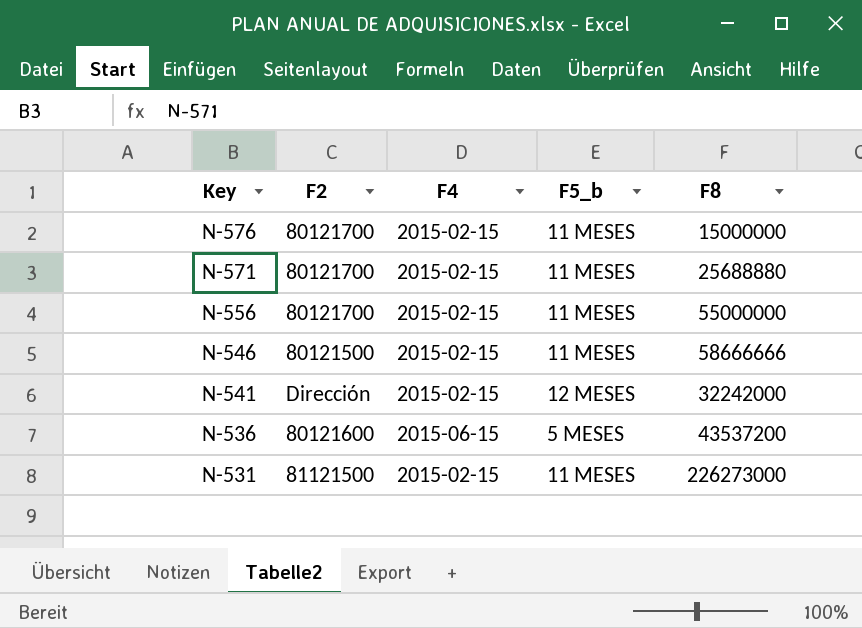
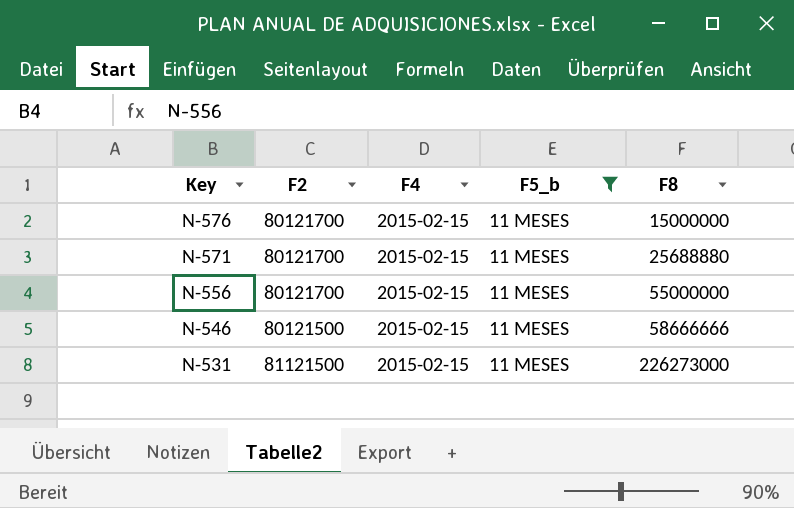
filter: none -> F5_b = 11 MESES

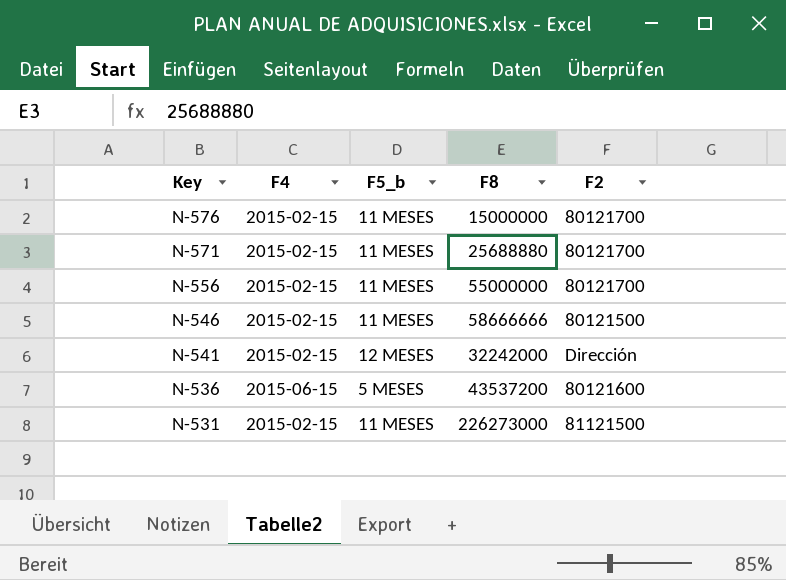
filter: F5_b = 11 MESES -> none
column F2 | position: 2 -> 5

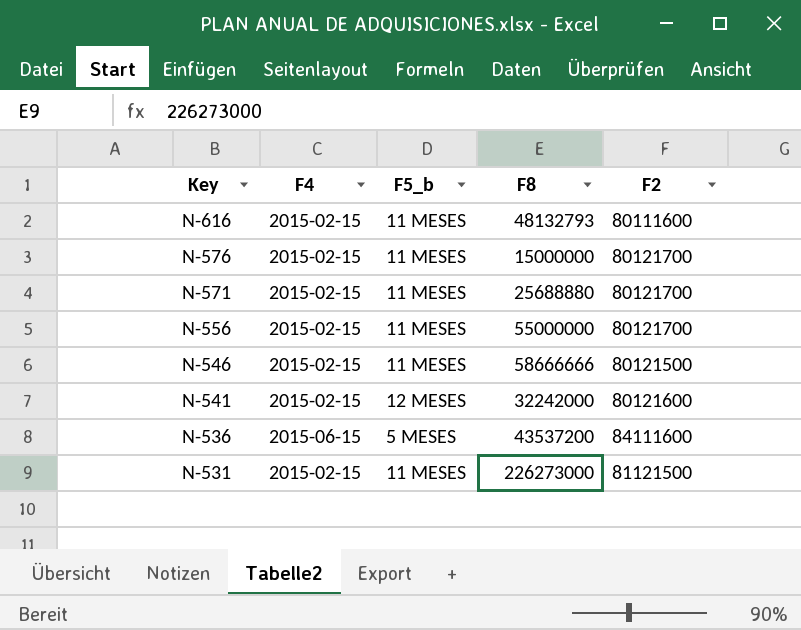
row N-616: none -> 2015-02-15 | 11 MESES | 48132793 | 80111600
N-541 | F2: Dirección -> 80121600
N-536 | F2: 80121600 -> 84111600

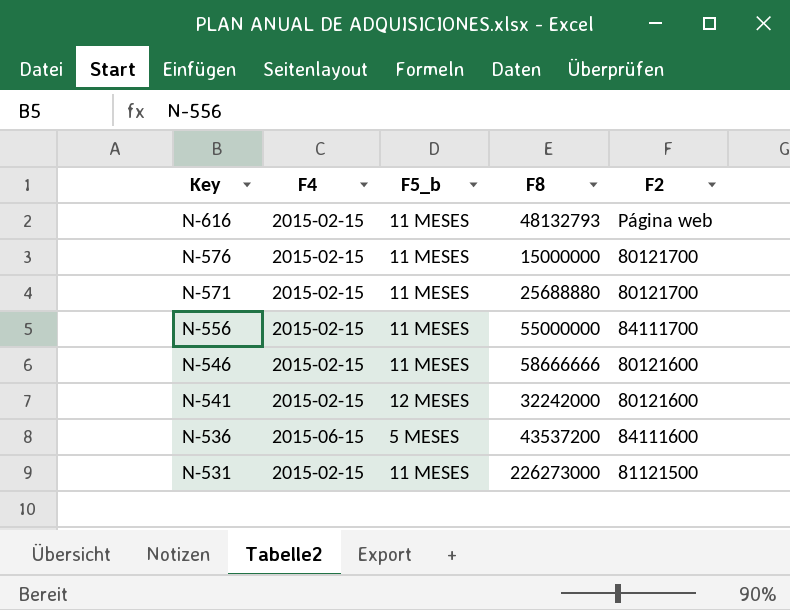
N-616 | F2: 80111600 -> Página web
N-556 | F2: 80121700 -> 84111700
N-546 | F2: 80121500 -> 80121600

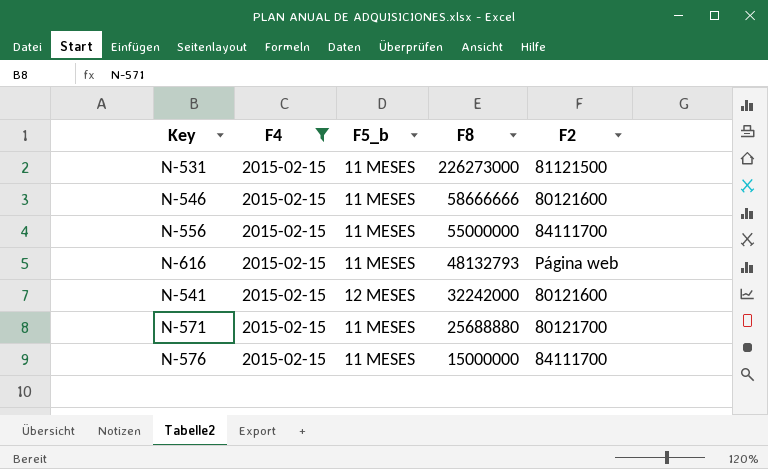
filter: none -> F4 = 2015-02-15
row order: Key descending -> F8 descending
N-576 | F2: 80121700 -> 84111700

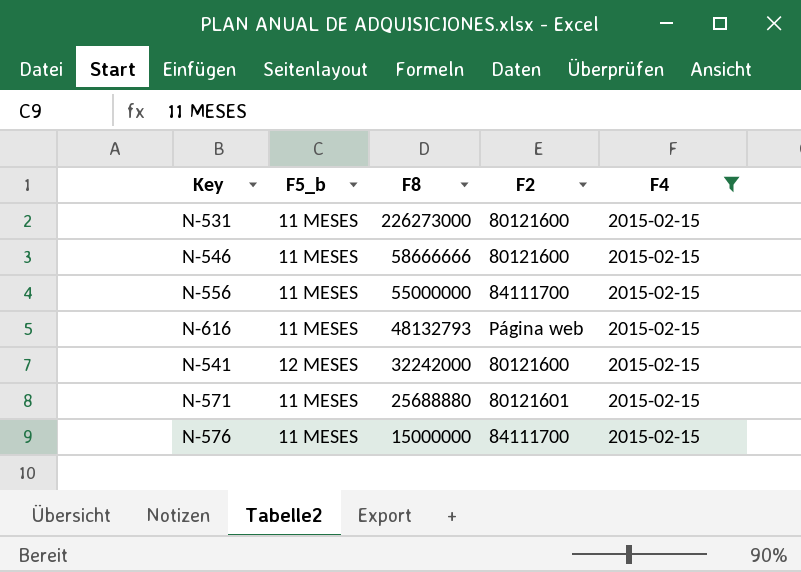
column F4 | position: 2 -> 5
N-531 | F2: 81121500 -> 80121600
N-571 | F2: 80121700 -> 80121601

